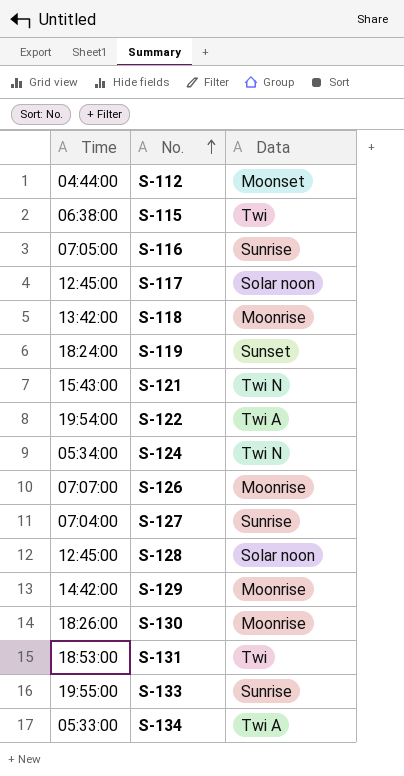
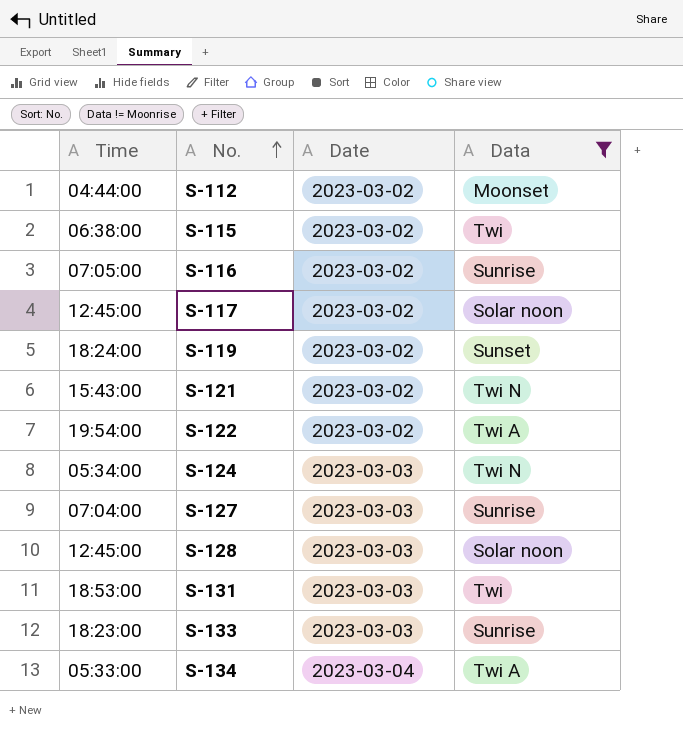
filter: none -> Data != Moonrise
column Date | position: none -> 3
S-133 | Time: 19:55:00 -> 18:23:00

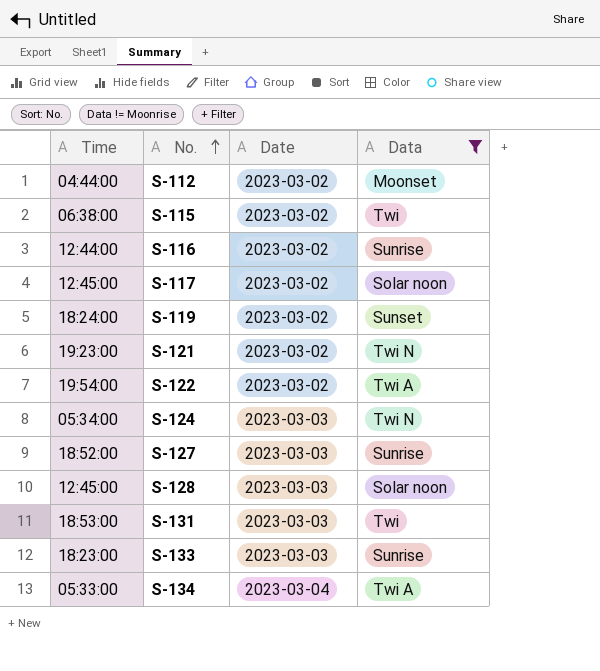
S-116 | Time: 07:05:00 -> 12:44:00
S-121 | Time: 15:43:00 -> 19:23:00
S-127 | Time: 07:04:00 -> 18:52:00

